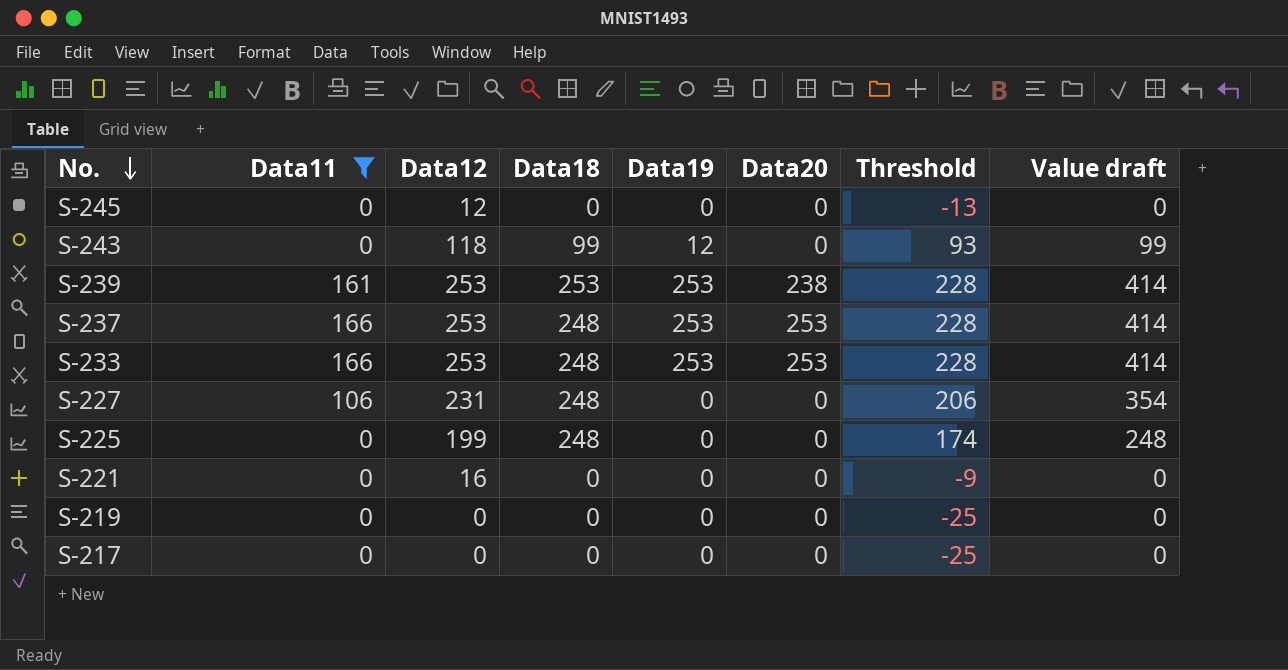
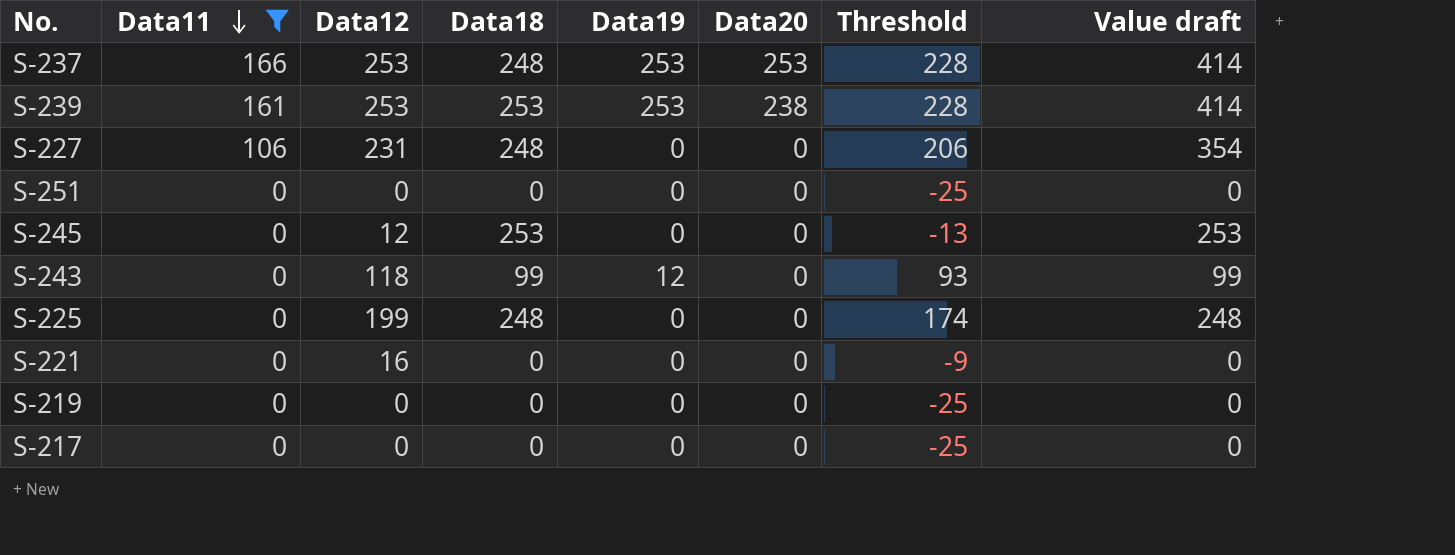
row order: No. descending -> Data11 descending
row S-233: 166 | 253 | 248 | 253 | 253 | 228 | 414 -> none
row S-251: none -> 0 | 0 | 0 | 0 | 0 | -25 | 0
S-245 | Data18: 0 -> 253
S-245 | Value draft: 0 -> 253

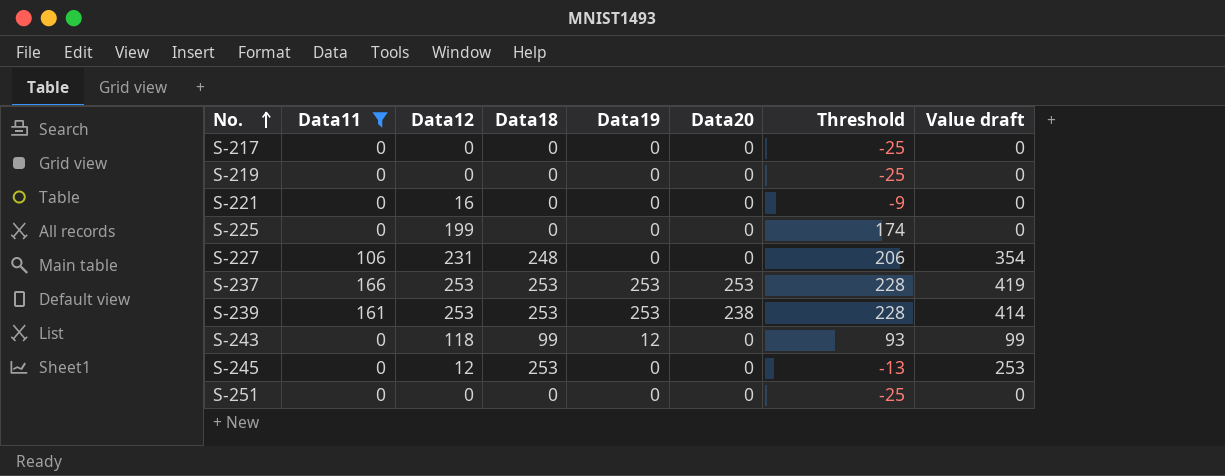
row order: Data11 descending -> No. ascending
S-225 | Data18: 248 -> 0
S-225 | Value draft: 248 -> 0
S-237 | Data18: 248 -> 253
S-237 | Value draft: 414 -> 419

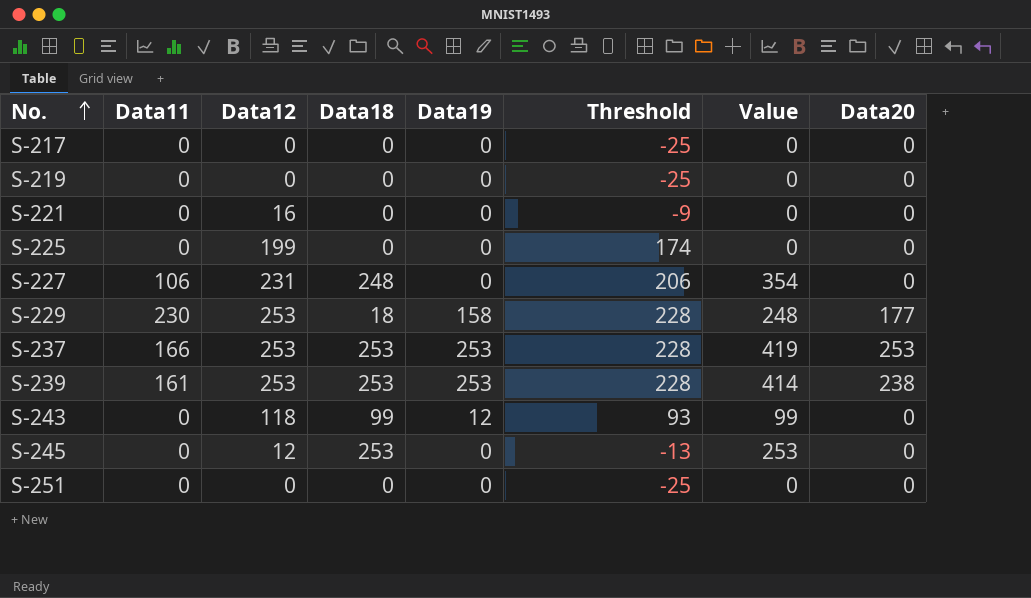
filter: Data11 != 230 -> none
column name: Value draft -> Value
column Data20 | position: 6 -> 8

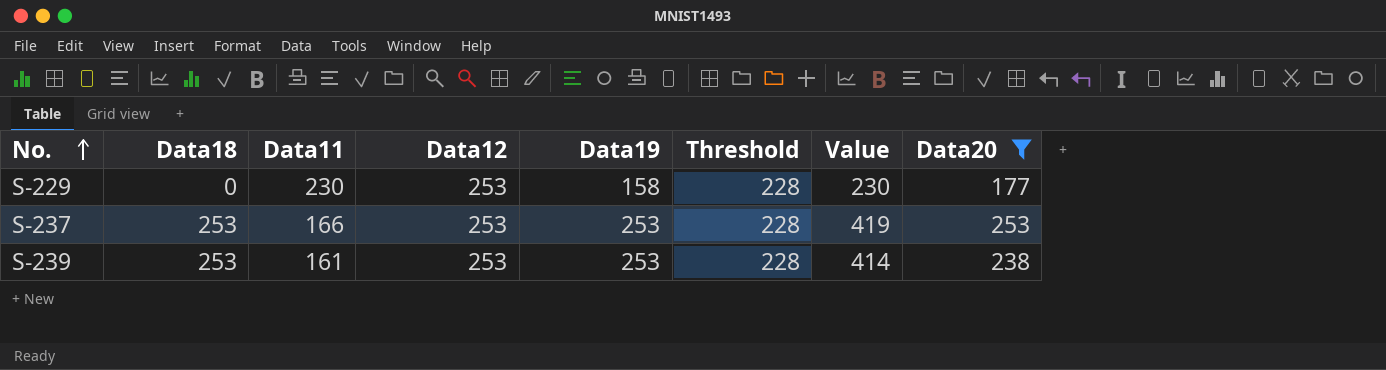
filter: none -> Data20 != 0
column Data18 | position: 4 -> 2
S-229 | Data18: 18 -> 0
S-229 | Value: 248 -> 230

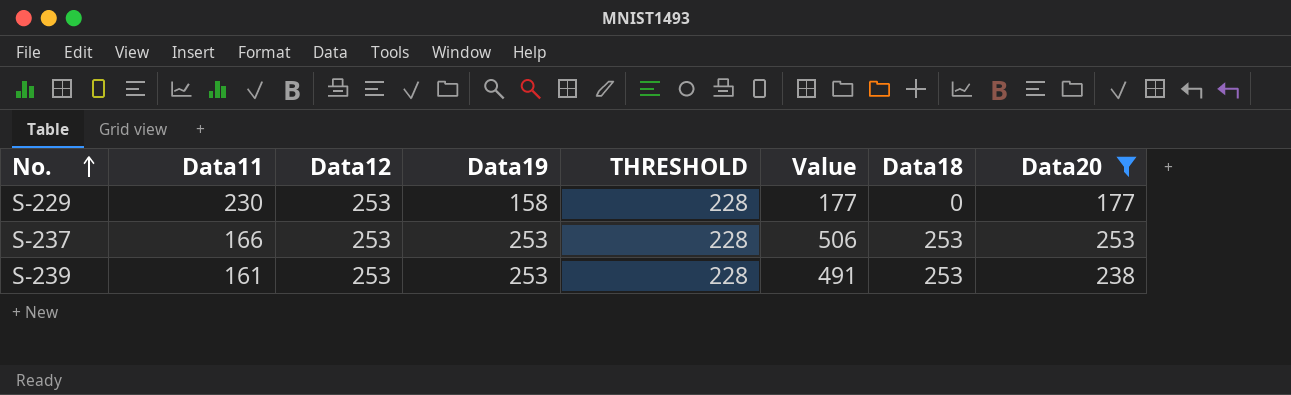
column name: Threshold -> THRESHOLD
column Value | formula: [Data18] + [Data11] -> [Data18] + [Data20]
column Data18 | position: 2 -> 7

